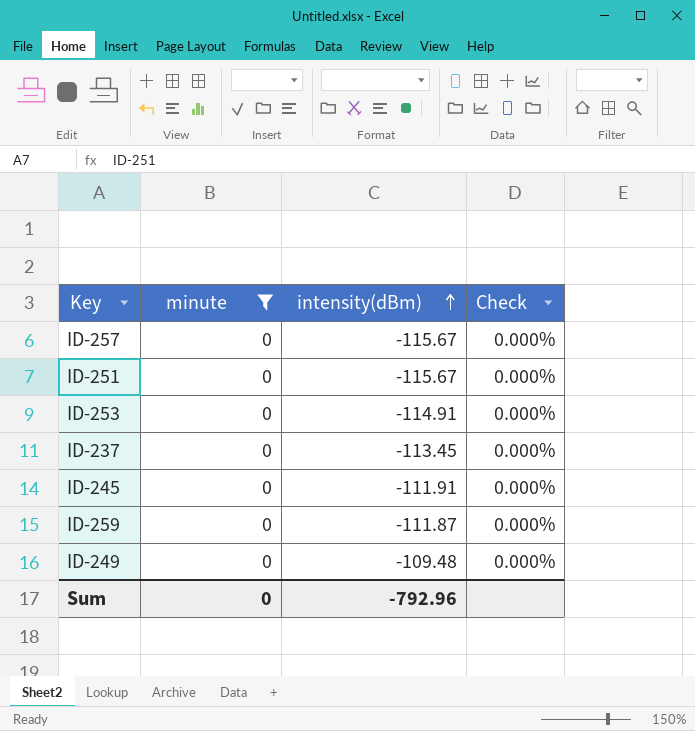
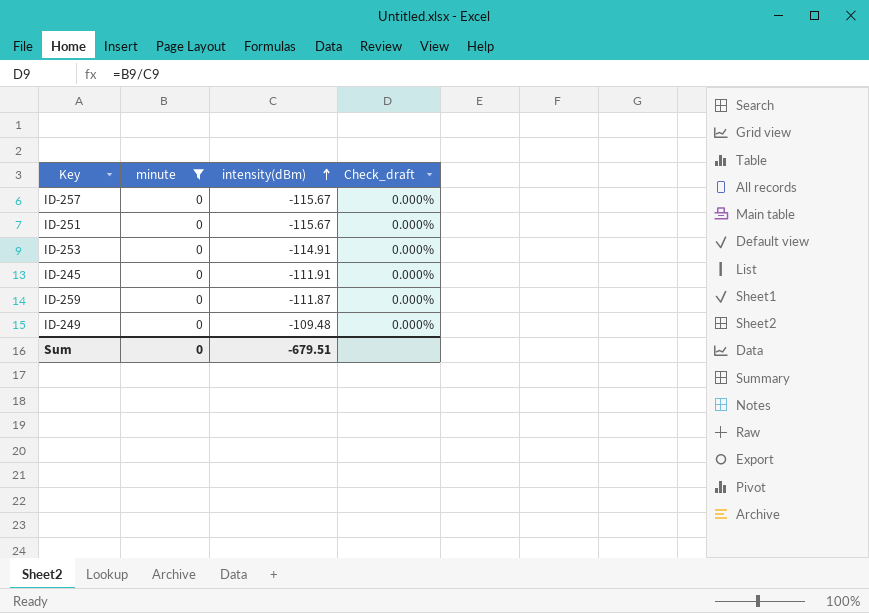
column name: Check -> Check_draft
row ID-237: 0 | -113.45 | 0.000% -> none
Sum | intensity(dBm): -792.96 -> -679.51

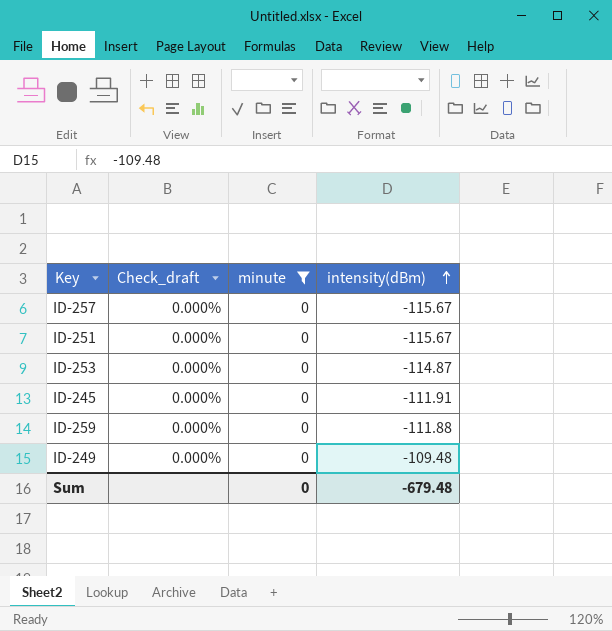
column Check_draft | position: 4 -> 2
ID-253 | intensity(dBm): -114.91 -> -114.87
ID-259 | intensity(dBm): -111.87 -> -111.88
Sum | intensity(dBm): -679.51 -> -679.48

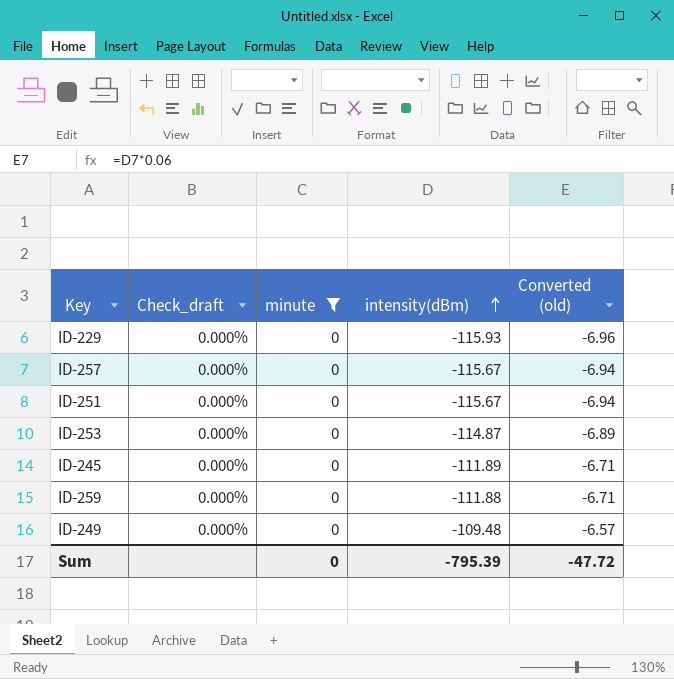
column Converted (old) | formula: none -> [intensity(dBm)] * 0.06
row ID-229: none -> 0.000% | 0 | -115.93 | -6.96
ID-245 | intensity(dBm): -111.91 -> -111.89
Sum | intensity(dBm): -679.48 -> -795.39

